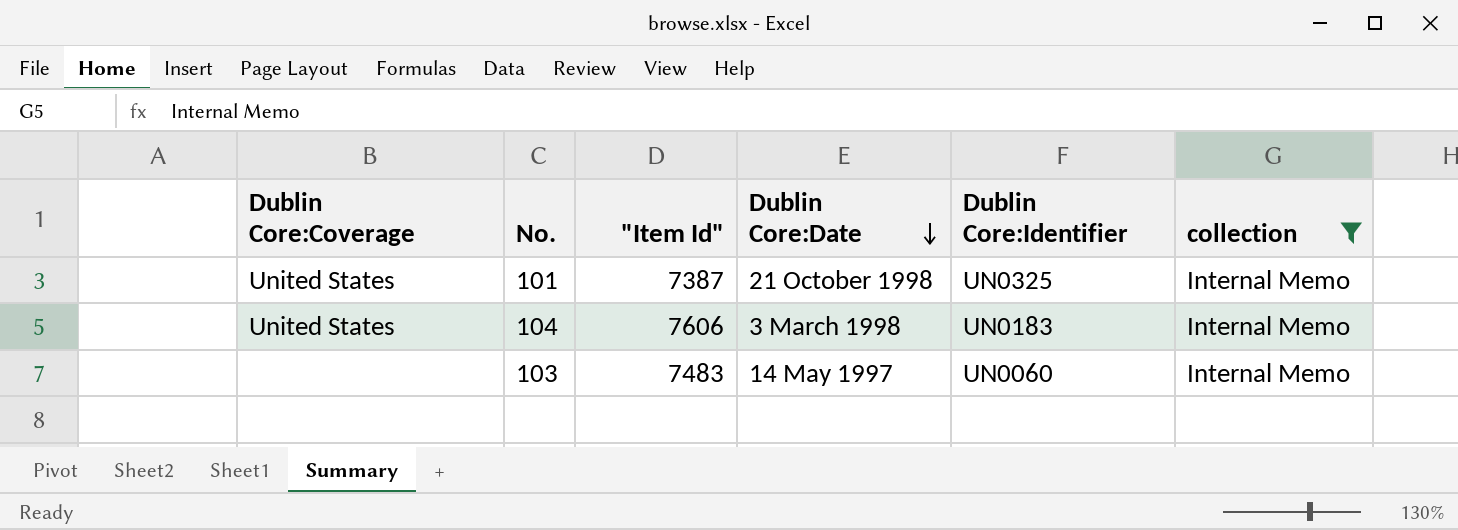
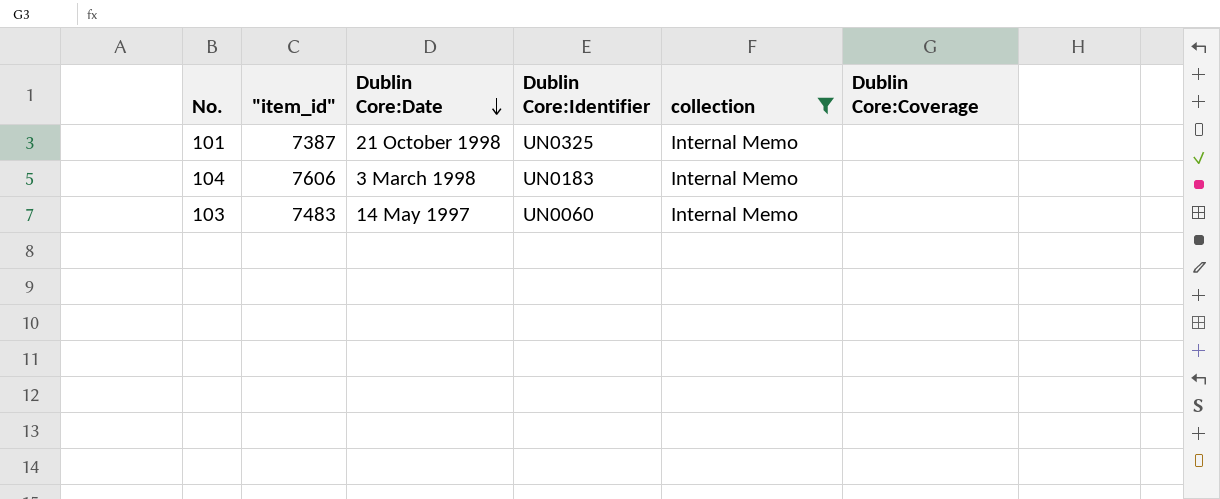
column name: "Item Id" -> "item_id"
column Dublin Core:Coverage | position: 1 -> 6
101 | Dublin Core:Coverage: United States -> none
104 | Dublin Core:Coverage: United States -> none

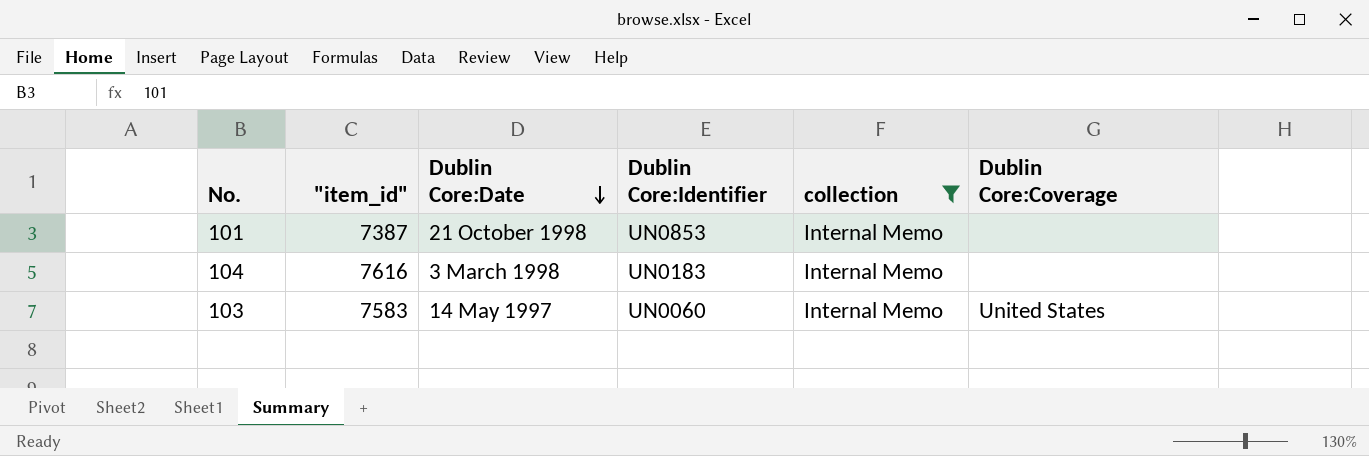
101 | Dublin Core:Identifier: UN0325 -> UN0853
104 | "item_id": 7606 -> 7616
103 | "item_id": 7483 -> 7583
103 | Dublin Core:Coverage: none -> United States

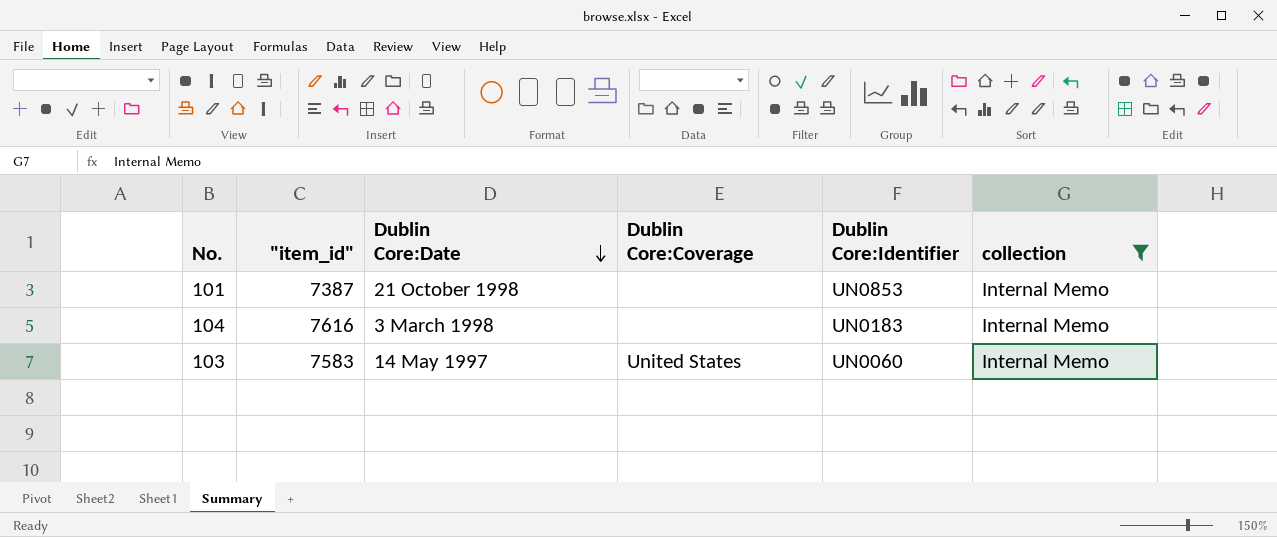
column Dublin Core:Coverage | position: 6 -> 4

